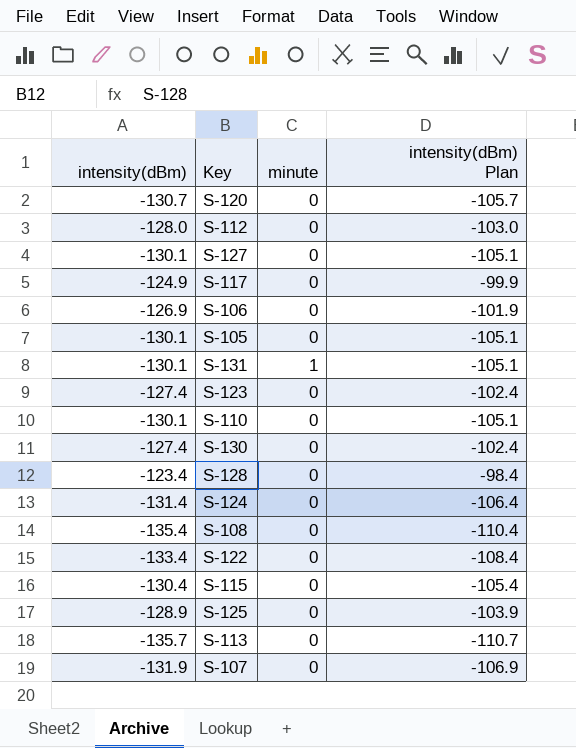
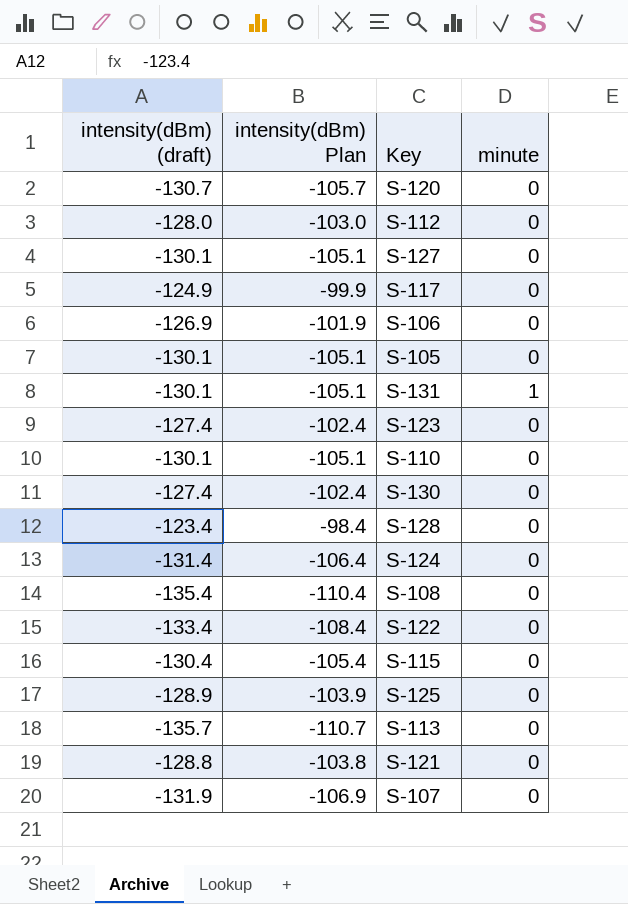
column name: intensity(dBm) -> intensity(dBm) (draft)
column intensity(dBm) Plan | position: 4 -> 2
row S-121: none -> -128.8 | -103.8 | 0

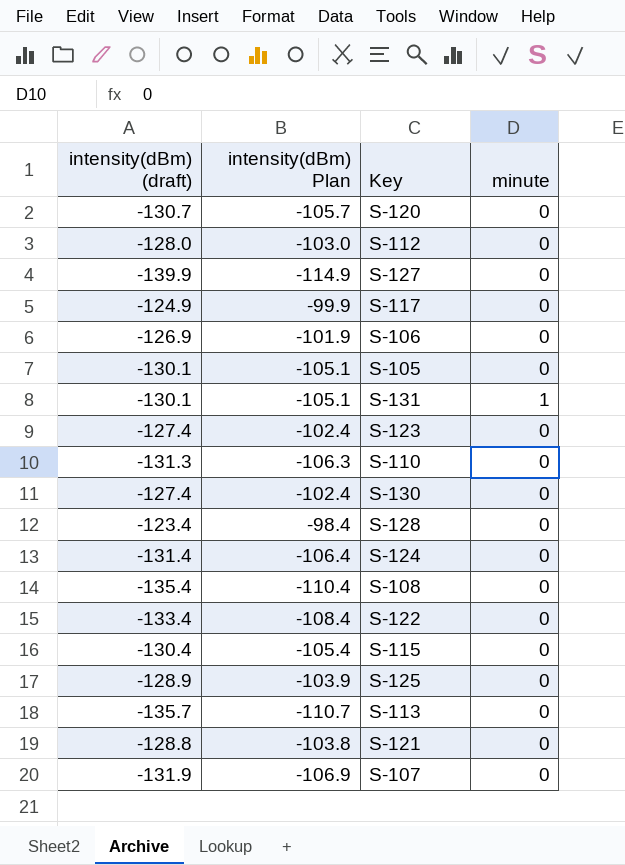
S-127 | intensity(dBm) (draft): -130.1 -> -139.9
S-127 | intensity(dBm) Plan: -105.1 -> -114.9
S-110 | intensity(dBm) (draft): -130.1 -> -131.3
S-110 | intensity(dBm) Plan: -105.1 -> -106.3

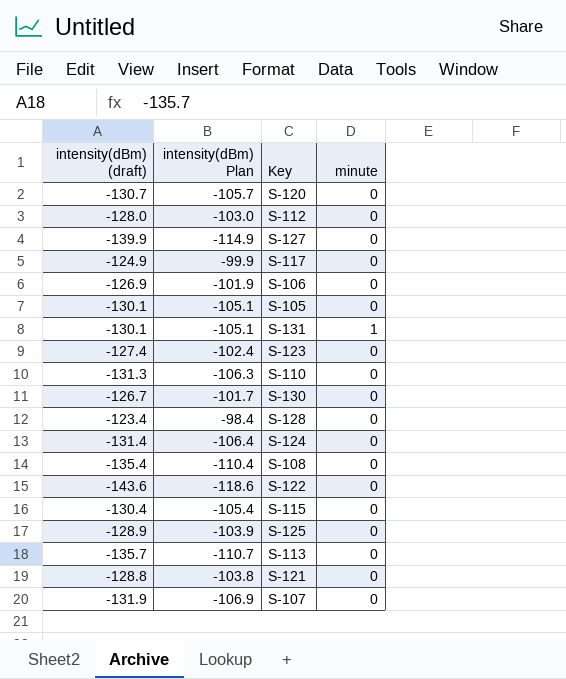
S-130 | intensity(dBm) (draft): -127.4 -> -126.7
S-130 | intensity(dBm) Plan: -102.4 -> -101.7
S-122 | intensity(dBm) (draft): -133.4 -> -143.6
S-122 | intensity(dBm) Plan: -108.4 -> -118.6

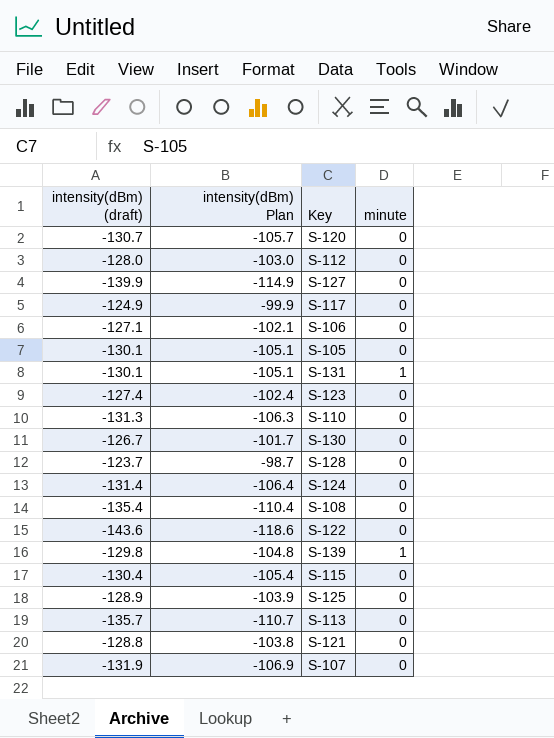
S-106 | intensity(dBm) (draft): -126.9 -> -127.1
S-106 | intensity(dBm) Plan: -101.9 -> -102.1
S-128 | intensity(dBm) (draft): -123.4 -> -123.7
S-128 | intensity(dBm) Plan: -98.4 -> -98.7
row S-139: none -> -129.8 | -104.8 | 1

